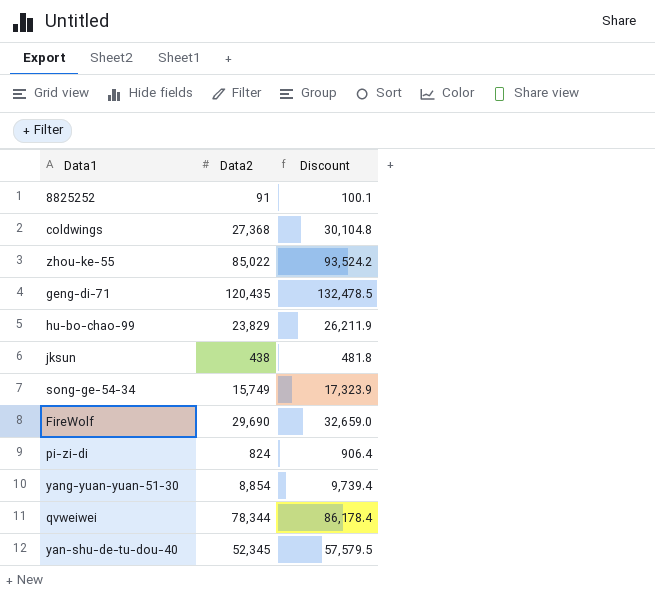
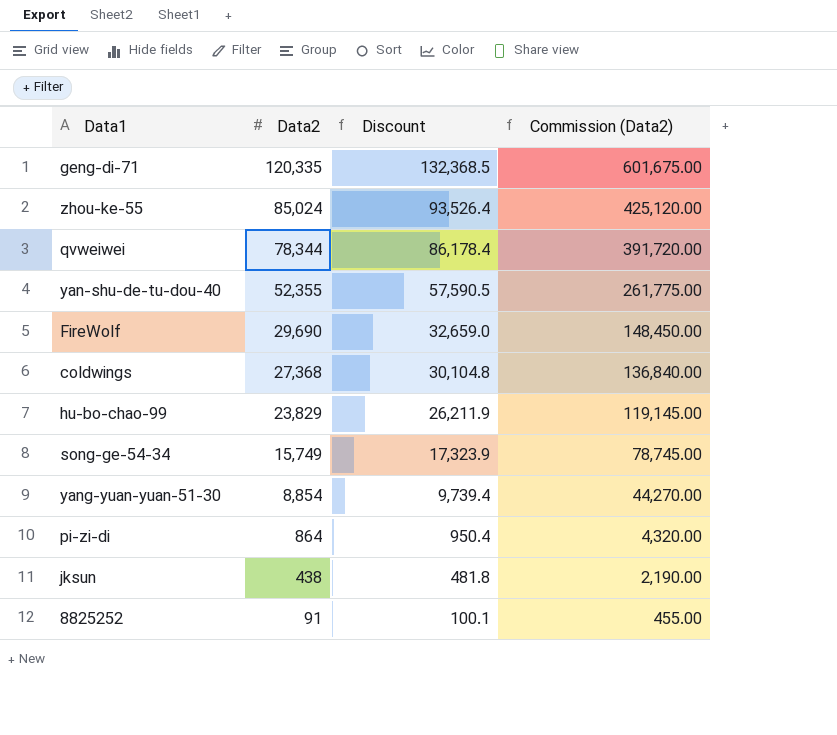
row order: none -> Data2 descending
column Commission (Data2) | formula: none -> [Data2] * 5
geng-di-71 | Data2: 120,435 -> 120,335
geng-di-71 | Discount: 132,478.5 -> 132,368.5
zhou-ke-55 | Data2: 85,022 -> 85,024
zhou-ke-55 | Discount: 93,524.2 -> 93,526.4
yan-shu-de-tu-dou-40 | Data2: 52,345 -> 52,355
yan-shu-de-tu-dou-40 | Discount: 57,579.5 -> 57,590.5
pi-zi-di | Data2: 824 -> 864
pi-zi-di | Discount: 906.4 -> 950.4

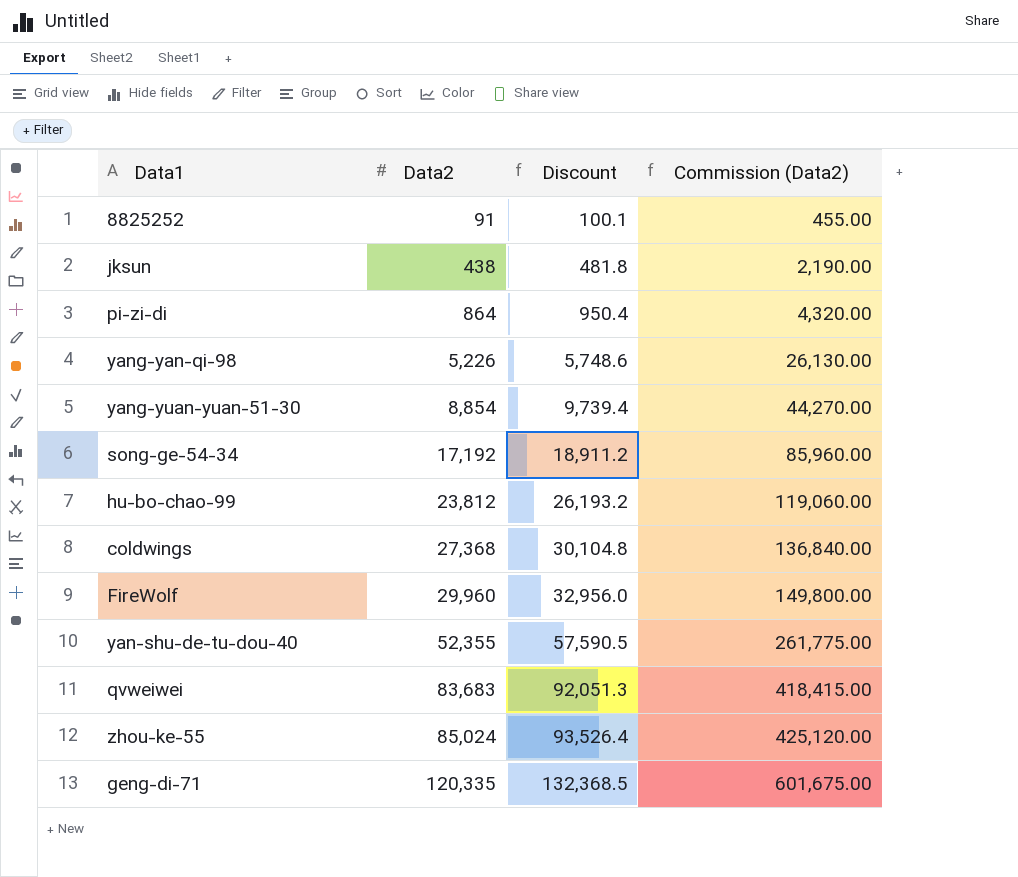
row order: Data2 descending -> Data2 ascending
row yang-yan-qi-98: none -> 5,226 | 5,748.6 | 26,130.00
song-ge-54-34 | Data2: 15,749 -> 17,192
song-ge-54-34 | Discount: 17,323.9 -> 18,911.2
song-ge-54-34 | Commission (Data2): 78,745.00 -> 85,960.00
hu-bo-chao-99 | Data2: 23,829 -> 23,812
hu-bo-chao-99 | Discount: 26,211.9 -> 26,193.2
hu-bo-chao-99 | Commission (Data2): 119,145.00 -> 119,060.00
FireWolf | Data2: 29,690 -> 29,960
FireWolf | Discount: 32,659.0 -> 32,956.0
FireWolf | Commission (Data2): 148,450.00 -> 149,800.00
qvweiwei | Data2: 78,344 -> 83,683
qvweiwei | Discount: 86,178.4 -> 92,051.3
qvweiwei | Commission (Data2): 391,720.00 -> 418,415.00

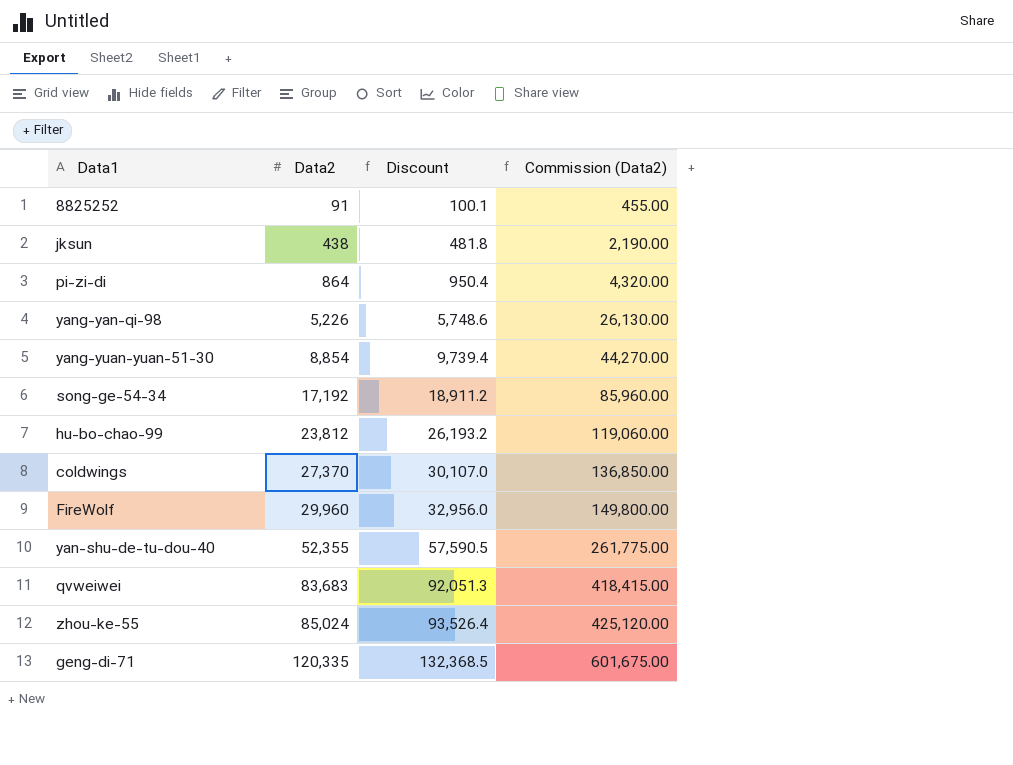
coldwings | Data2: 27,368 -> 27,370
coldwings | Discount: 30,104.8 -> 30,107.0
coldwings | Commission (Data2): 136,840.00 -> 136,850.00

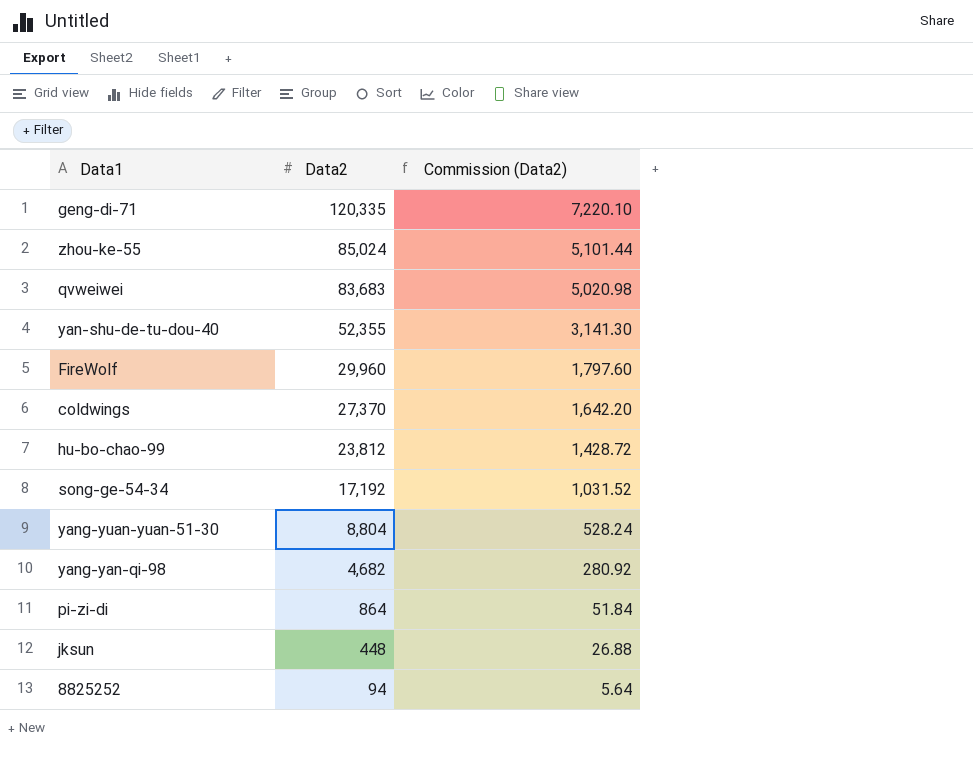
row order: Data2 ascending -> Data2 descending
column Discount | formula: [Data2] * 1.1 -> none
column Commission (Data2) | formula: [Data2] * 5 -> [Data2] * 0.06
yang-yuan-yuan-51-30 | Data2: 8,854 -> 8,804
yang-yan-qi-98 | Data2: 5,226 -> 4,682
jksun | Data2: 438 -> 448
8825252 | Data2: 91 -> 94

